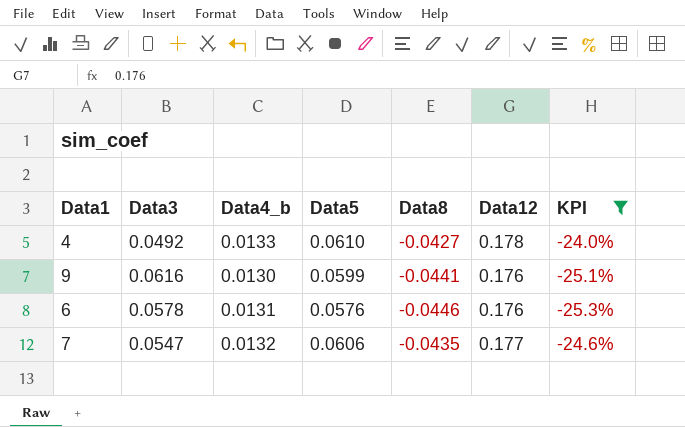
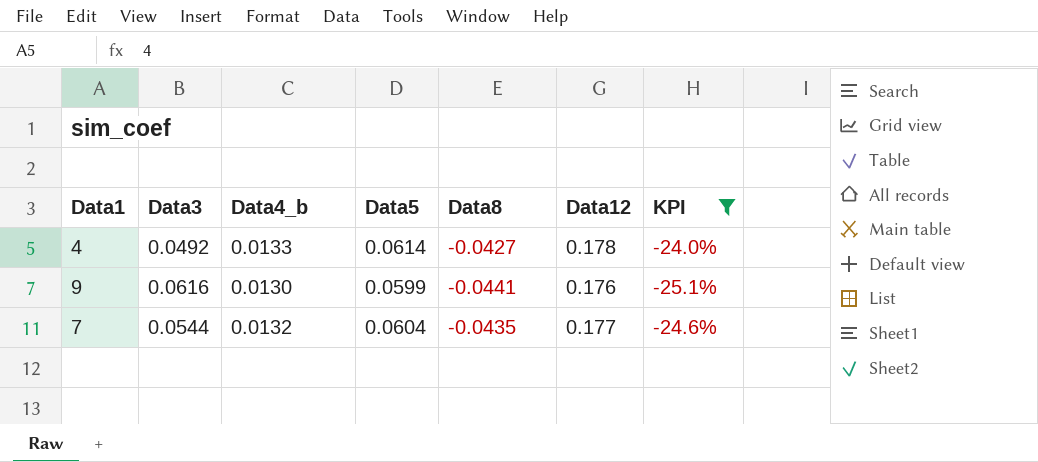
row 6: 0.0578 | 0.0131 | 0.0576 | -0.0446 | 0.176 | -25.3% -> none
4 | Data5: 0.0610 -> 0.0614
7 | Data3: 0.0547 -> 0.0544
7 | Data5: 0.0606 -> 0.0604

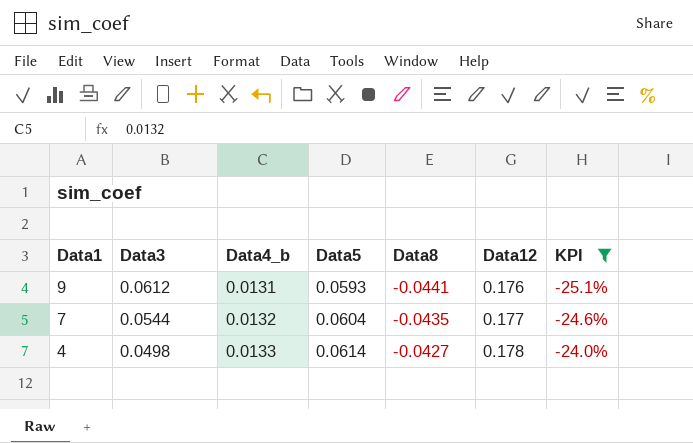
row order: none -> Data1 descending
9 | Data3: 0.0616 -> 0.0612
9 | Data4_b: 0.0130 -> 0.0131
9 | Data5: 0.0599 -> 0.0593
4 | Data3: 0.0492 -> 0.0498

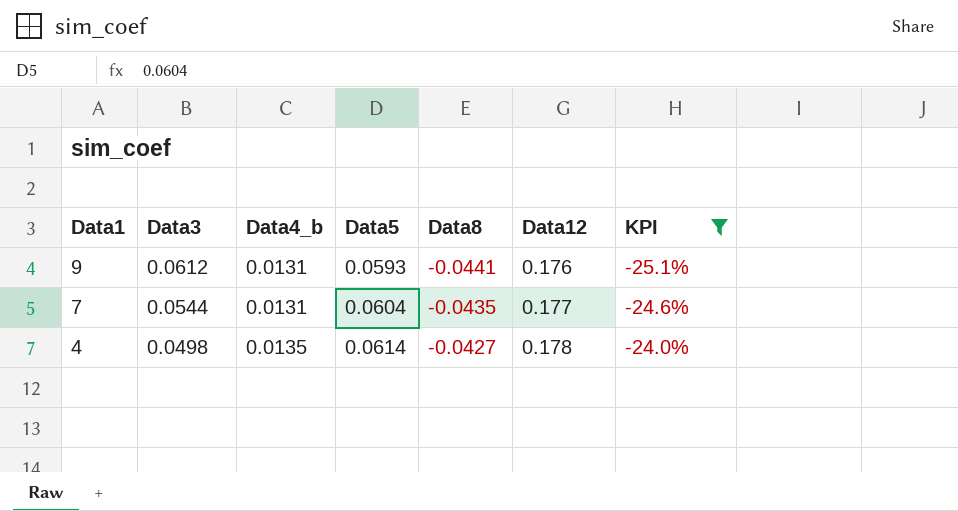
7 | Data4_b: 0.0132 -> 0.0131
4 | Data4_b: 0.0133 -> 0.0135

